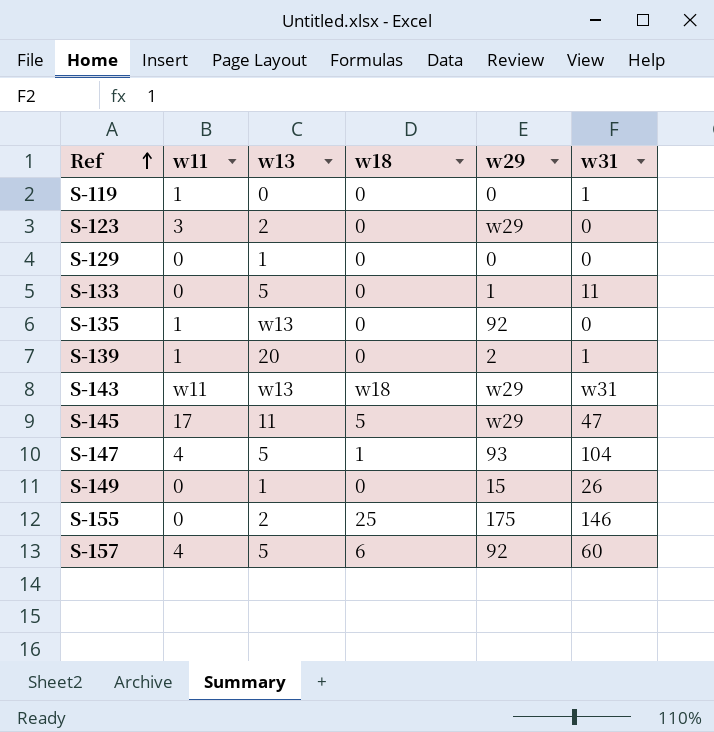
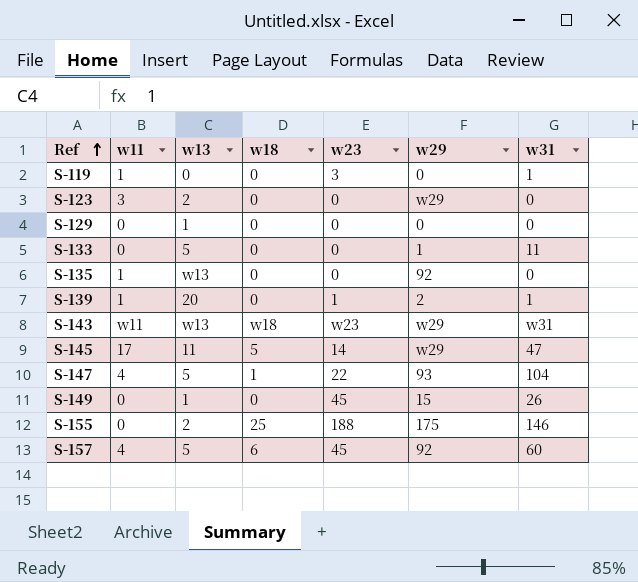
column w23 | position: none -> 5

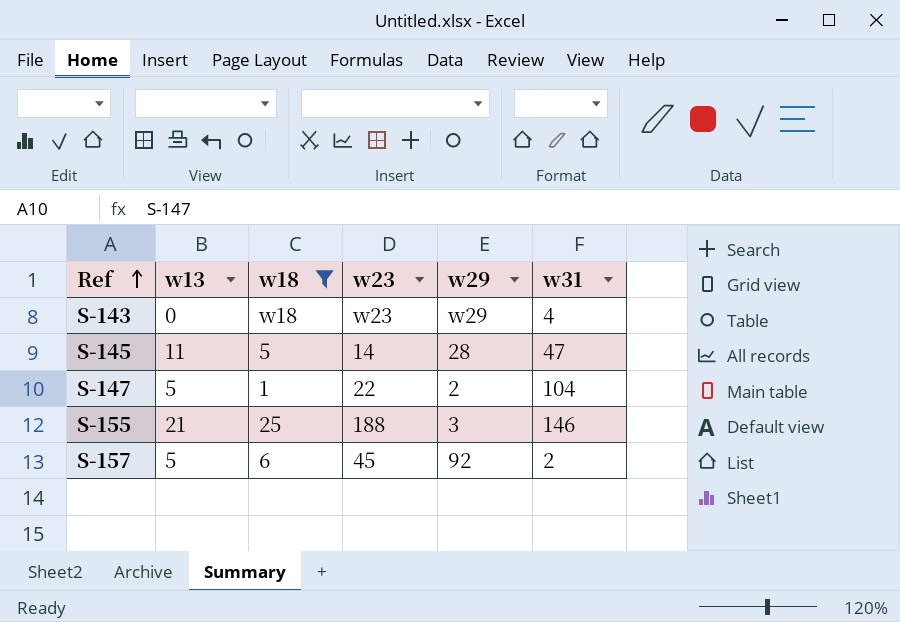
filter: none -> w18 != 0
column w11 | position: 2 -> none
S-143 | w13: w13 -> 0
S-143 | w31: w31 -> 4
S-145 | w29: w29 -> 28
S-147 | w29: 93 -> 2
S-155 | w13: 2 -> 21
S-155 | w29: 175 -> 3
S-157 | w31: 60 -> 2

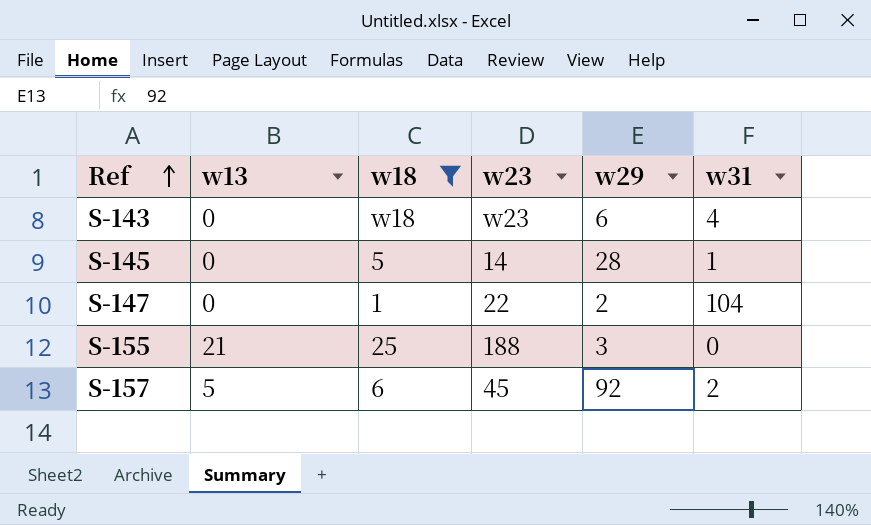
S-143 | w29: w29 -> 6
S-145 | w13: 11 -> 0
S-145 | w31: 47 -> 1
S-147 | w13: 5 -> 0
S-155 | w31: 146 -> 0

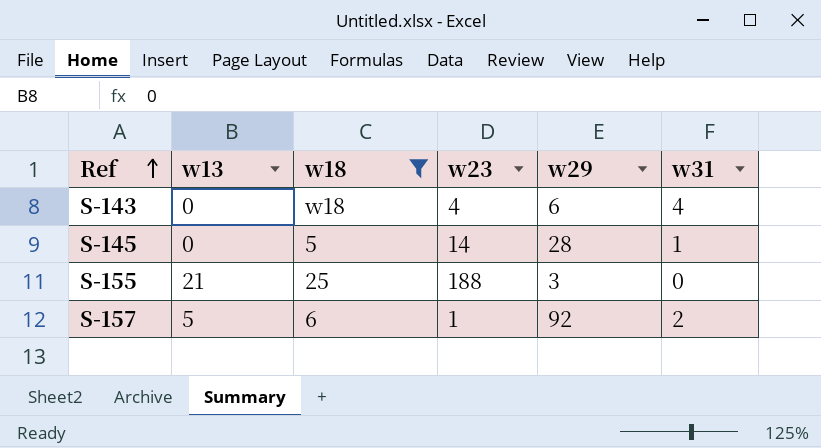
row S-147: 0 | 1 | 22 | 2 | 104 -> none
S-143 | w23: w23 -> 4
S-157 | w23: 45 -> 1

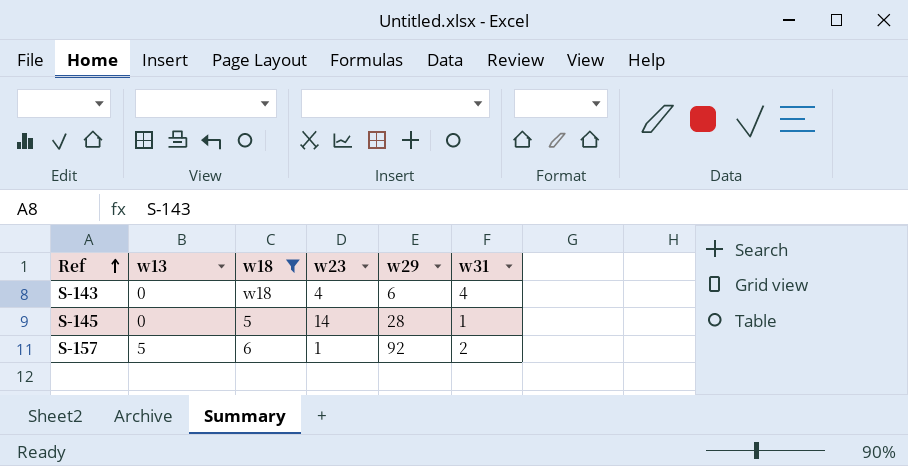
row S-155: 21 | 25 | 188 | 3 | 0 -> none

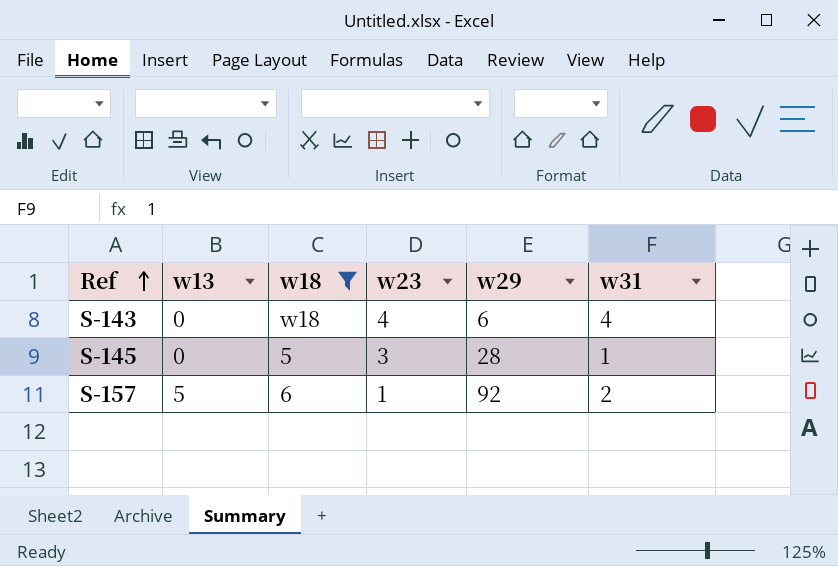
S-145 | w23: 14 -> 3

